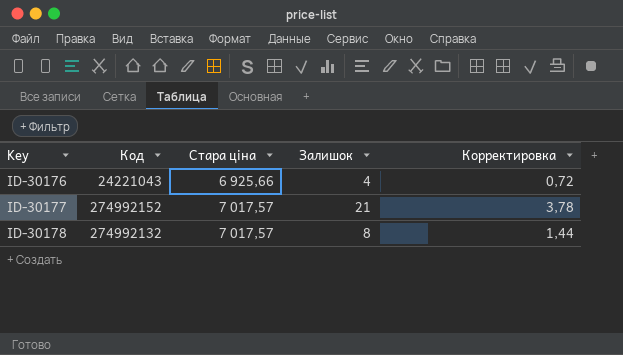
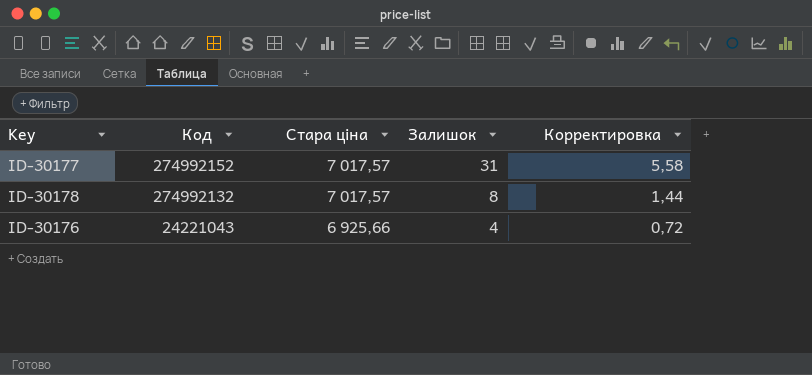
row order: Key ascending -> Код descending
ID-30177 | Залишок: 21 -> 31
ID-30177 | Корректировка: 3,78 -> 5,58

